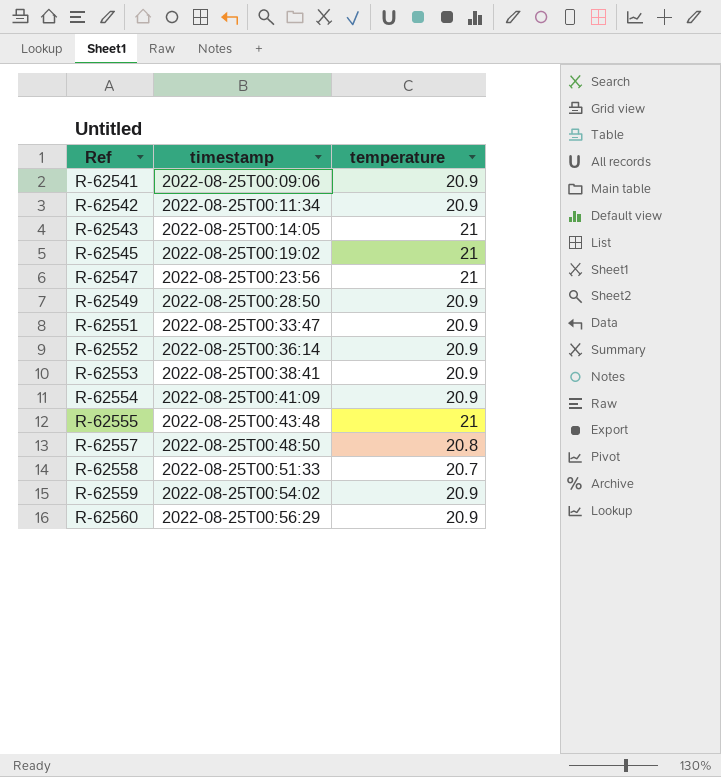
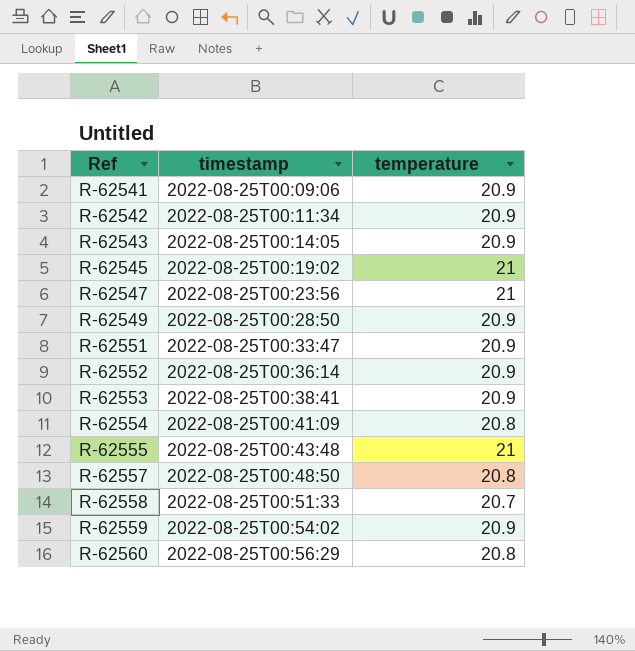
R-62543 | temperature: 21 -> 20.9
R-62554 | temperature: 20.9 -> 20.8
R-62560 | temperature: 20.9 -> 20.8

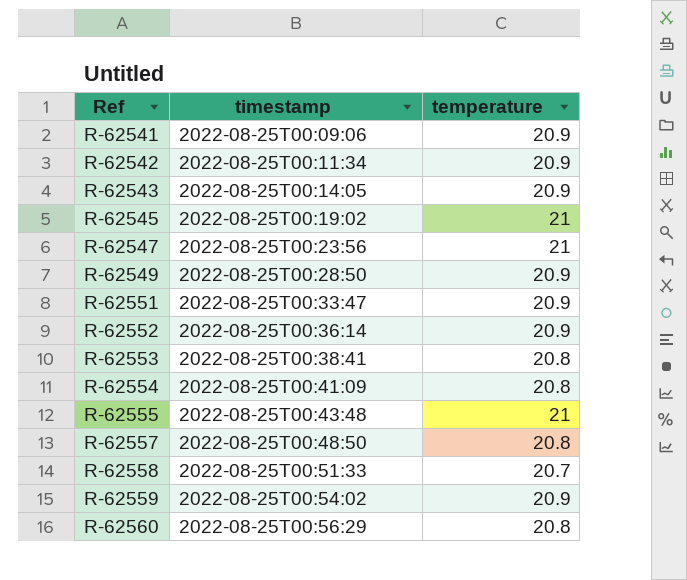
R-62553 | temperature: 20.9 -> 20.8

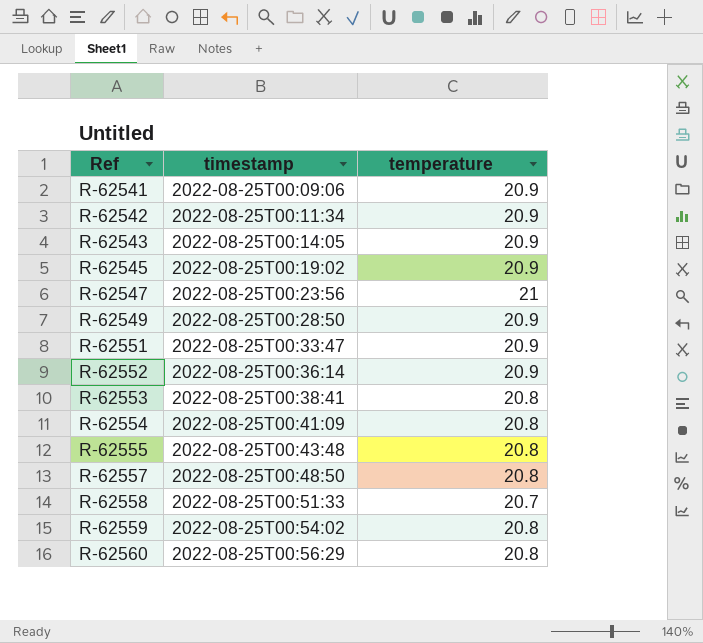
R-62545 | temperature: 21 -> 20.9
R-62555 | temperature: 21 -> 20.8
R-62559 | temperature: 20.9 -> 20.8

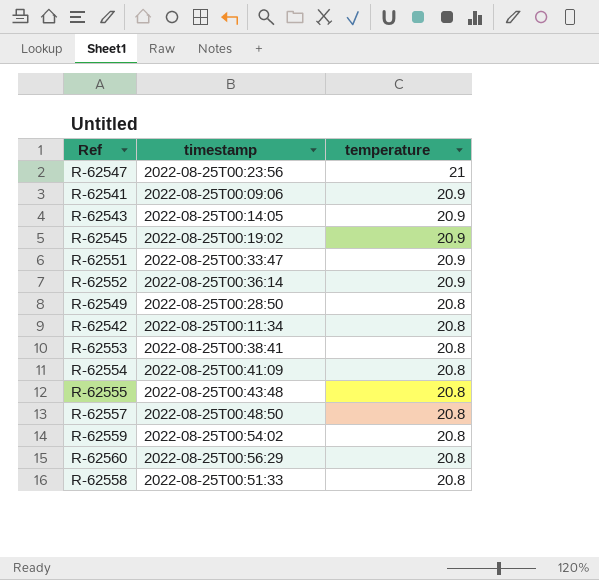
row order: Ref ascending -> temperature descending
R-62549 | temperature: 20.9 -> 20.8
R-62542 | temperature: 20.9 -> 20.8
R-62558 | temperature: 20.7 -> 20.8

